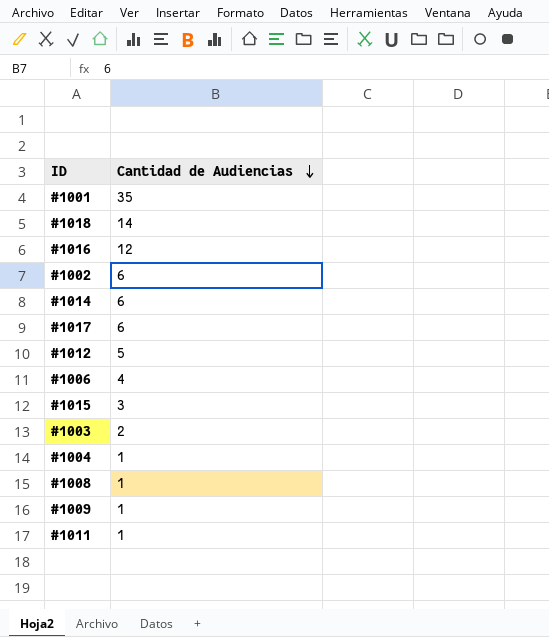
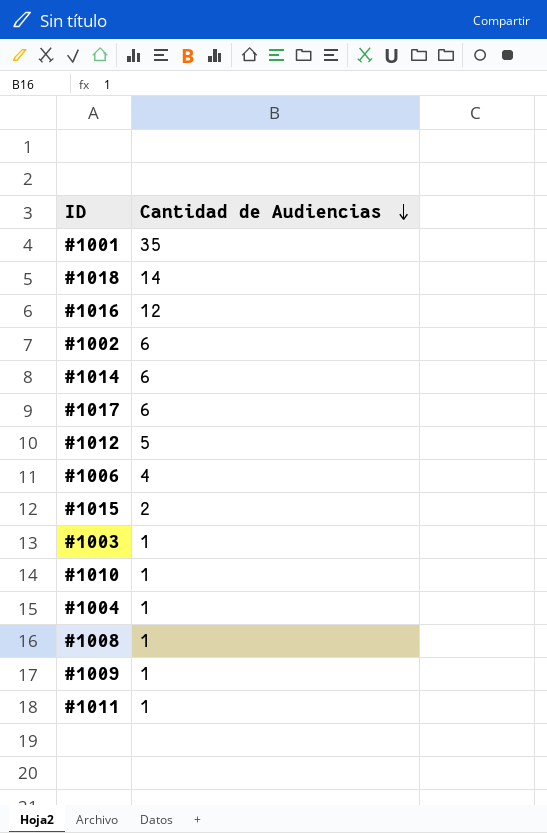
#1015 | Cantidad de Audiencias: 3 -> 2
#1003 | Cantidad de Audiencias: 2 -> 1
row #1010: none -> 1

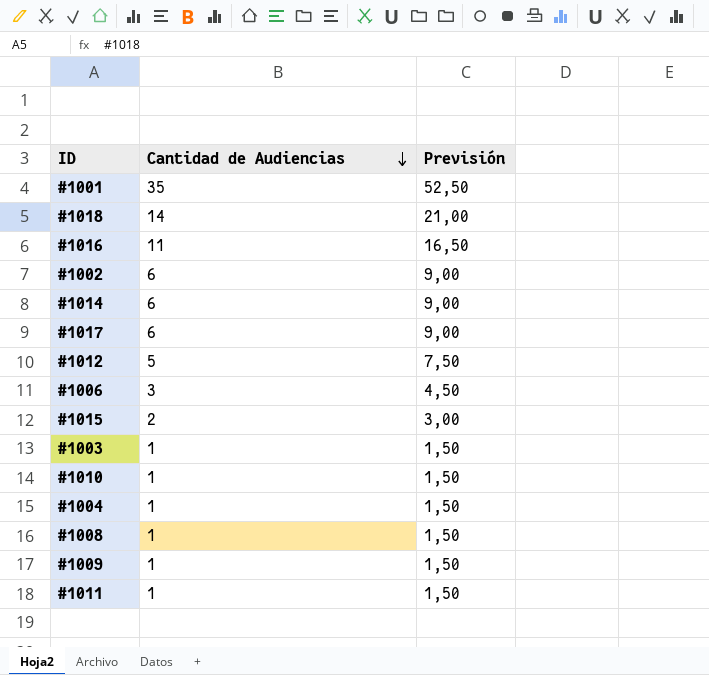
column Previsión | formula: none -> [Cantidad de Audiencias] * 1,5
#1016 | Cantidad de Audiencias: 12 -> 11
#1006 | Cantidad de Audiencias: 4 -> 3

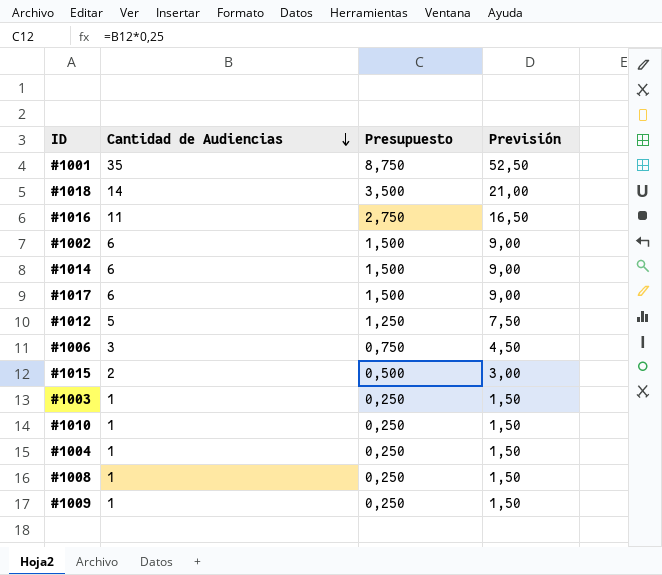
column Presupuesto | formula: none -> [Cantidad de Audiencias] * 0,25
row #1011: 1 | 1,50 -> none

